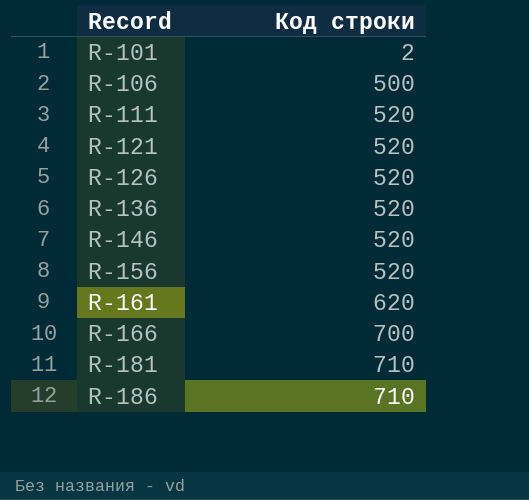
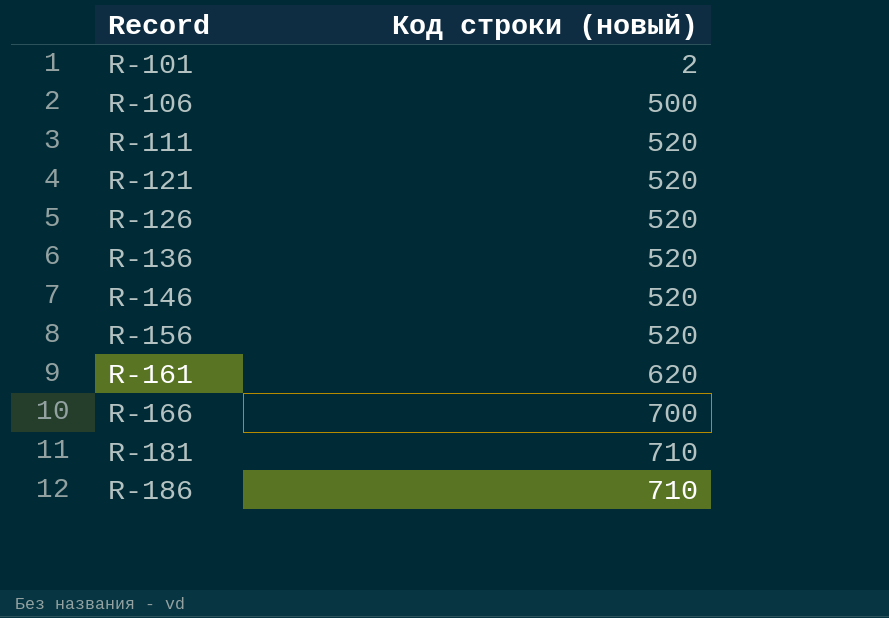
column name: Код строки -> Код строки (новый)

